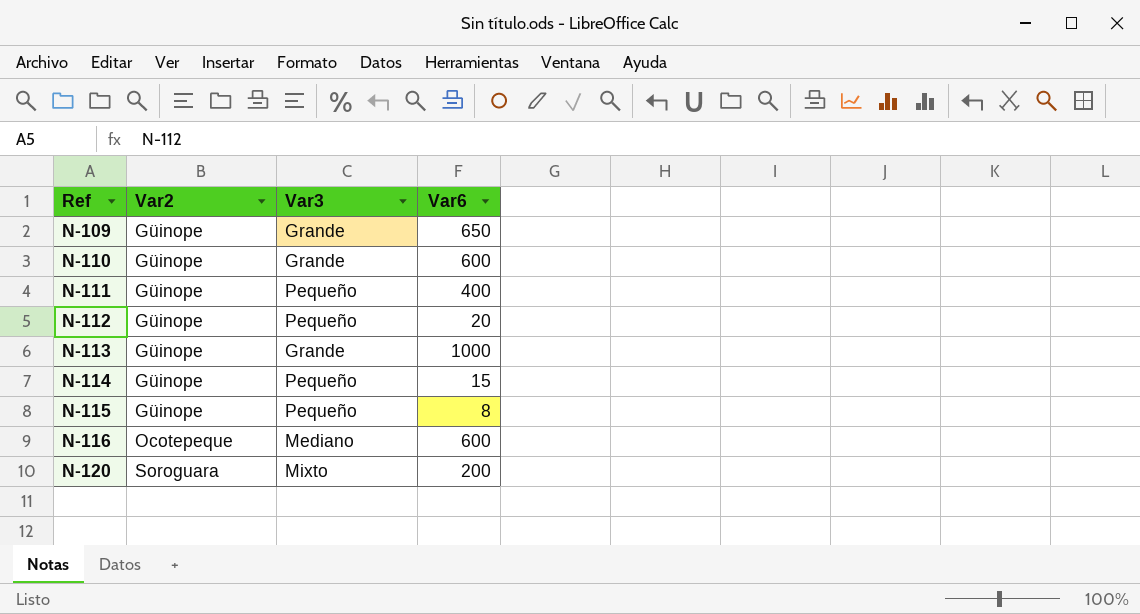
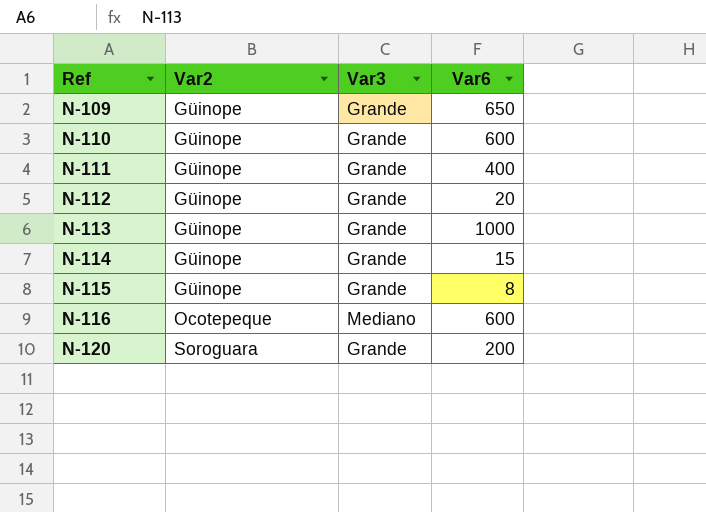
N-111 | Var3: Pequeño -> Grande
N-112 | Var3: Pequeño -> Grande
N-114 | Var3: Pequeño -> Grande
N-115 | Var3: Pequeño -> Grande
N-120 | Var3: Mixto -> Grande

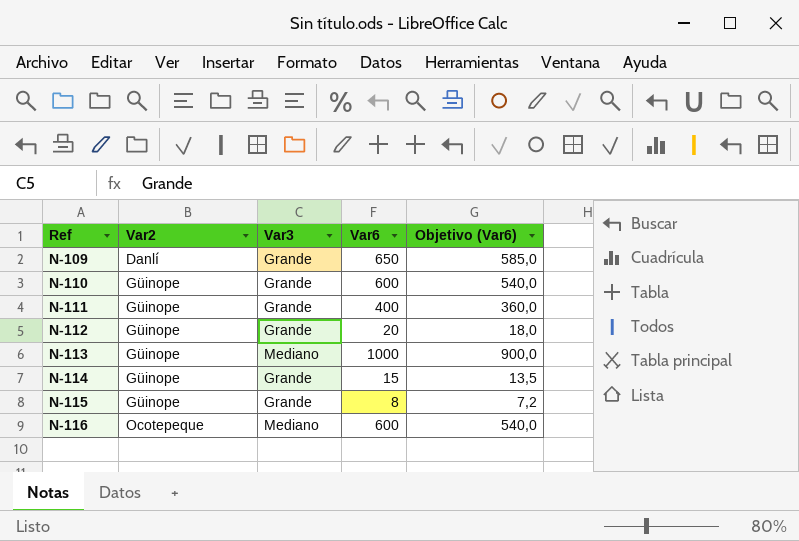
column Objetivo (Var6) | formula: none -> [Var6] * 0,9
row N-120: Soroguara | Grande | 200 -> none
N-109 | Var2: Güinope -> Danlí
N-113 | Var3: Grande -> Mediano

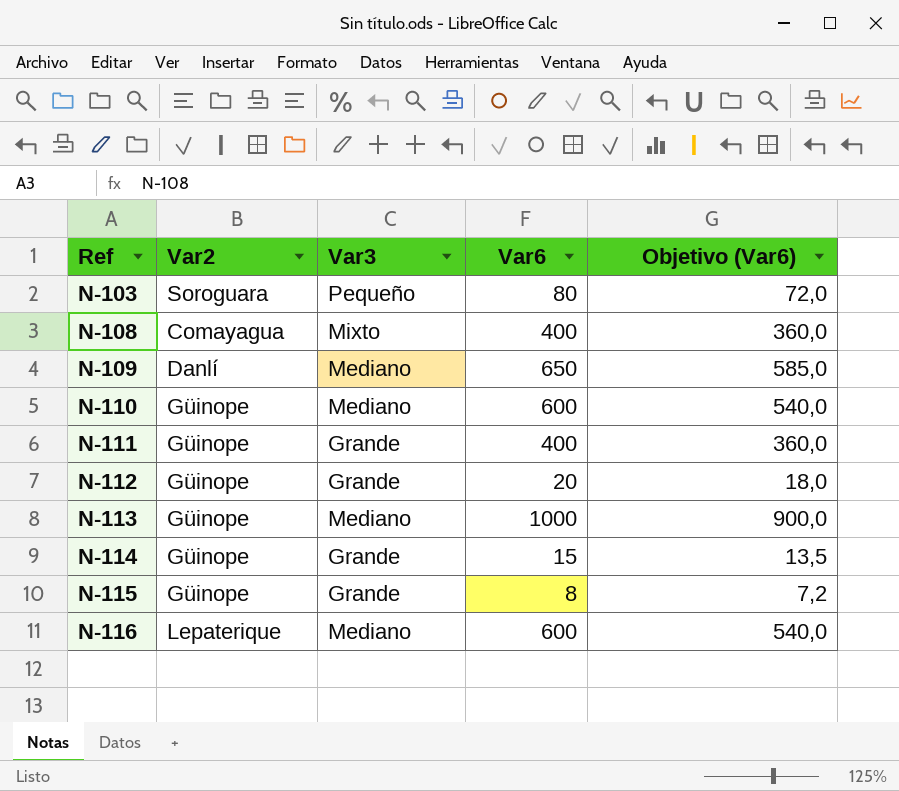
row N-103: none -> Soroguara | Pequeño | 80 | 72,0
row N-108: none -> Comayagua | Mixto | 400 | 360,0
N-109 | Var3: Grande -> Mediano
N-110 | Var3: Grande -> Mediano
N-116 | Var2: Ocotepeque -> Lepaterique

